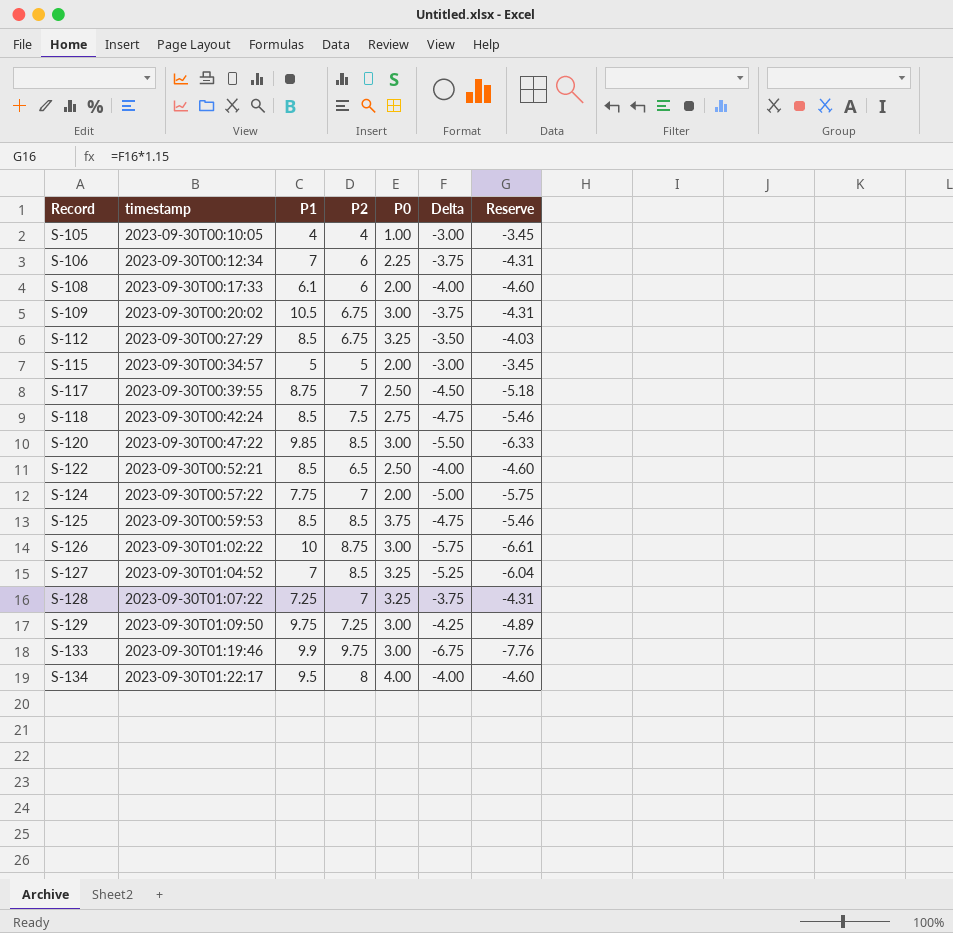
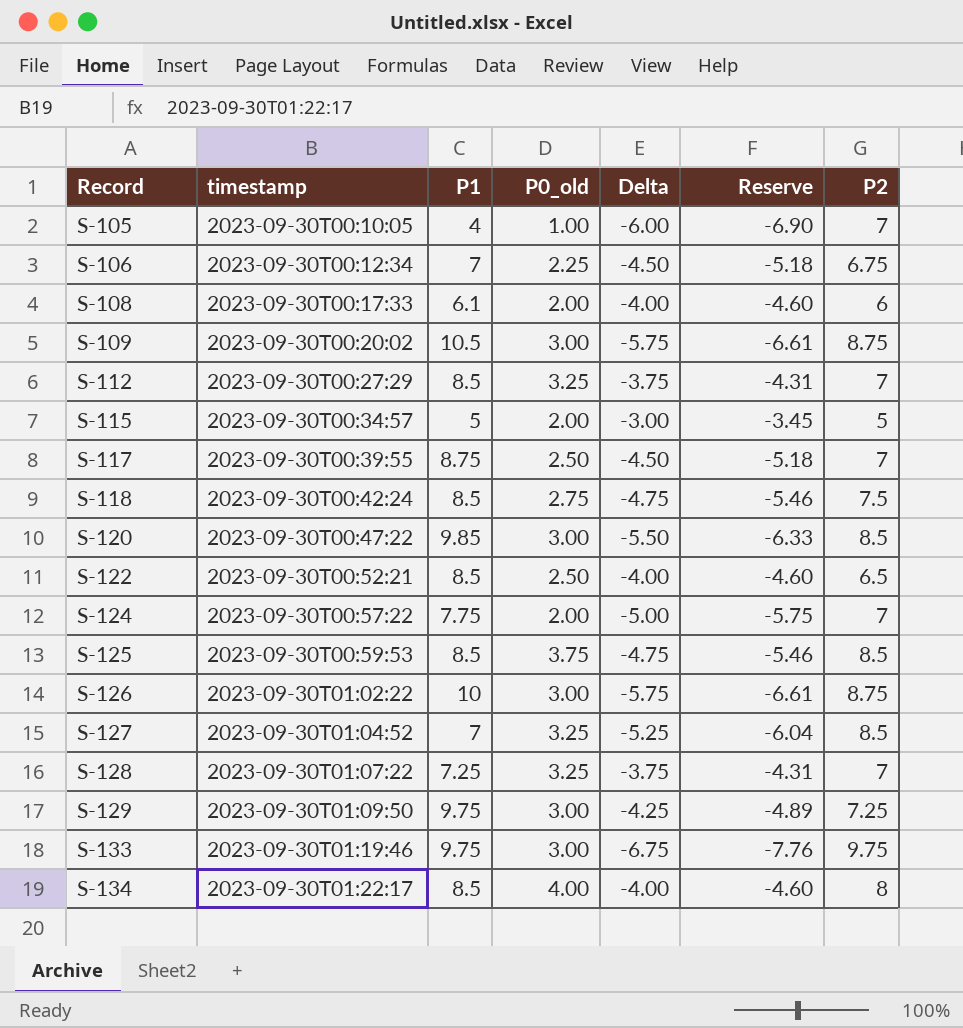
column name: P0 -> P0_old
column P2 | position: 4 -> 7
S-105 | Delta: -3.00 -> -6.00
S-105 | Reserve: -3.45 -> -6.90
S-105 | P2: 4 -> 7
S-106 | Delta: -3.75 -> -4.50
S-106 | Reserve: -4.31 -> -5.18
S-106 | P2: 6 -> 6.75
S-109 | Delta: -3.75 -> -5.75
S-109 | Reserve: -4.31 -> -6.61
S-109 | P2: 6.75 -> 8.75
S-112 | Delta: -3.50 -> -3.75
S-112 | Reserve: -4.03 -> -4.31
S-112 | P2: 6.75 -> 7
S-133 | P1: 9.9 -> 9.75
S-134 | P1: 9.5 -> 8.5

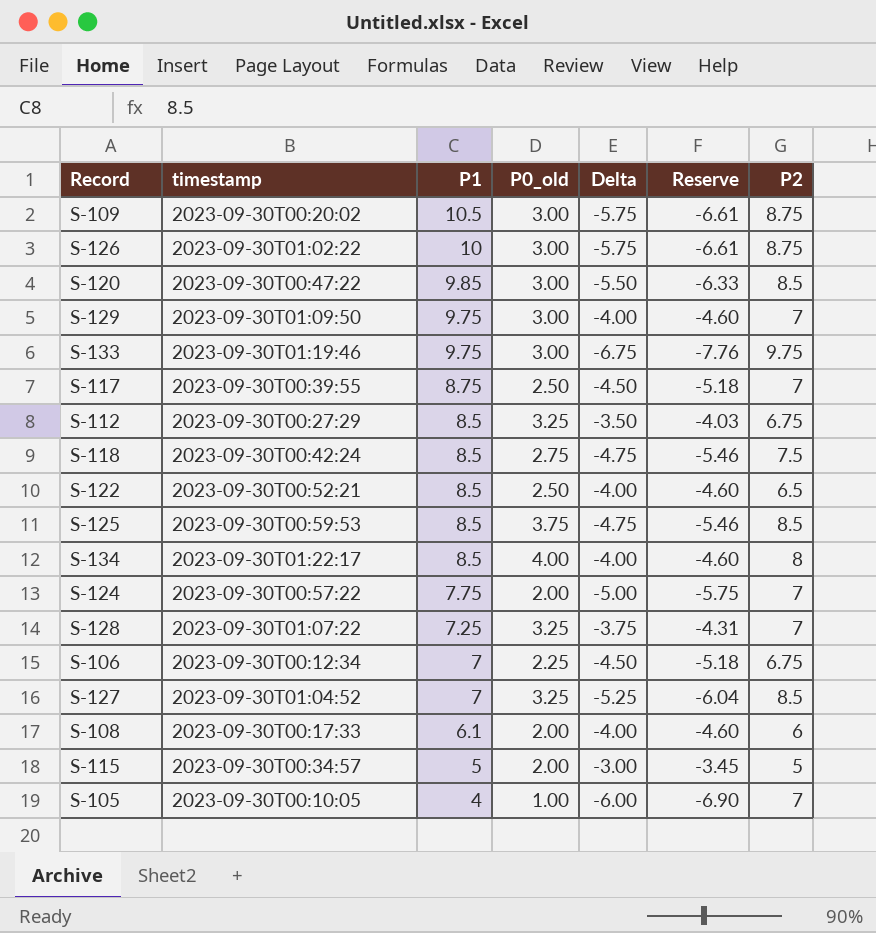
row order: Record ascending -> P1 descending
S-129 | Delta: -4.25 -> -4.00
S-129 | Reserve: -4.89 -> -4.60
S-129 | P2: 7.25 -> 7
S-112 | Delta: -3.75 -> -3.50
S-112 | Reserve: -4.31 -> -4.03
S-112 | P2: 7 -> 6.75

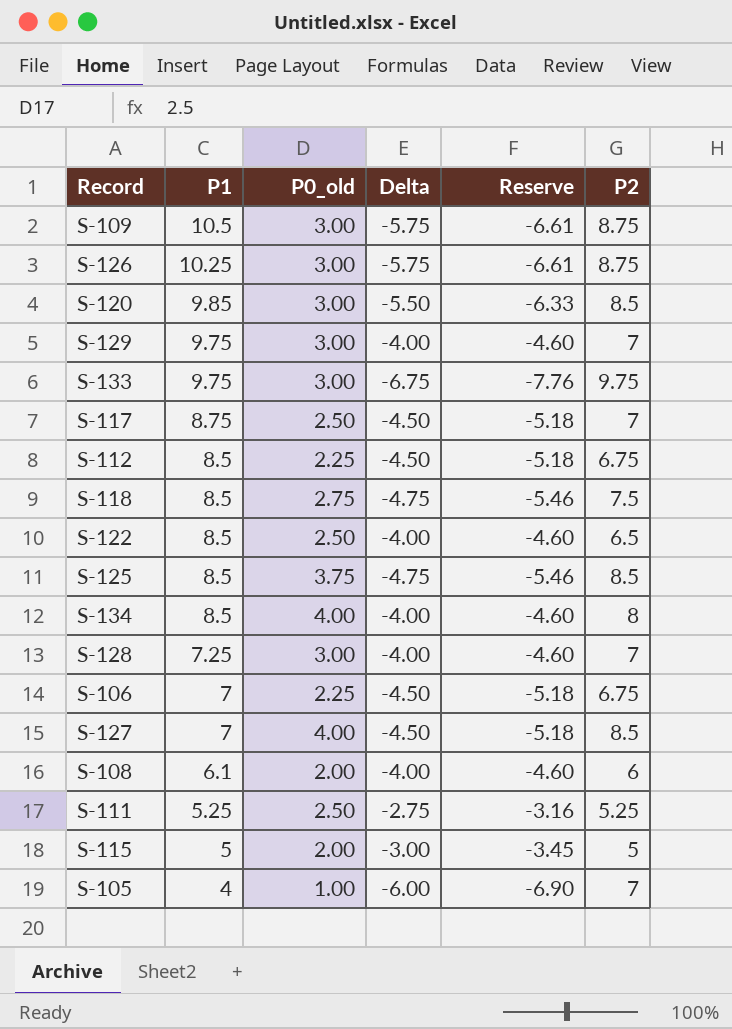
column timestamp | position: 2 -> none
row S-124: 2023-09-30T00:57:22 | 7.75 | 2.00 | -5.00 | -5.75 | 7 -> none
S-126 | P1: 10 -> 10.25
S-112 | P0_old: 3.25 -> 2.25
S-112 | Delta: -3.50 -> -4.50
S-112 | Reserve: -4.03 -> -5.18
S-128 | P0_old: 3.25 -> 3.00
S-128 | Delta: -3.75 -> -4.00
S-128 | Reserve: -4.31 -> -4.60
S-127 | P0_old: 3.25 -> 4.00
S-127 | Delta: -5.25 -> -4.50
S-127 | Reserve: -6.04 -> -5.18
row S-111: none -> 5.25 | 2.50 | -2.75 | -3.16 | 5.25

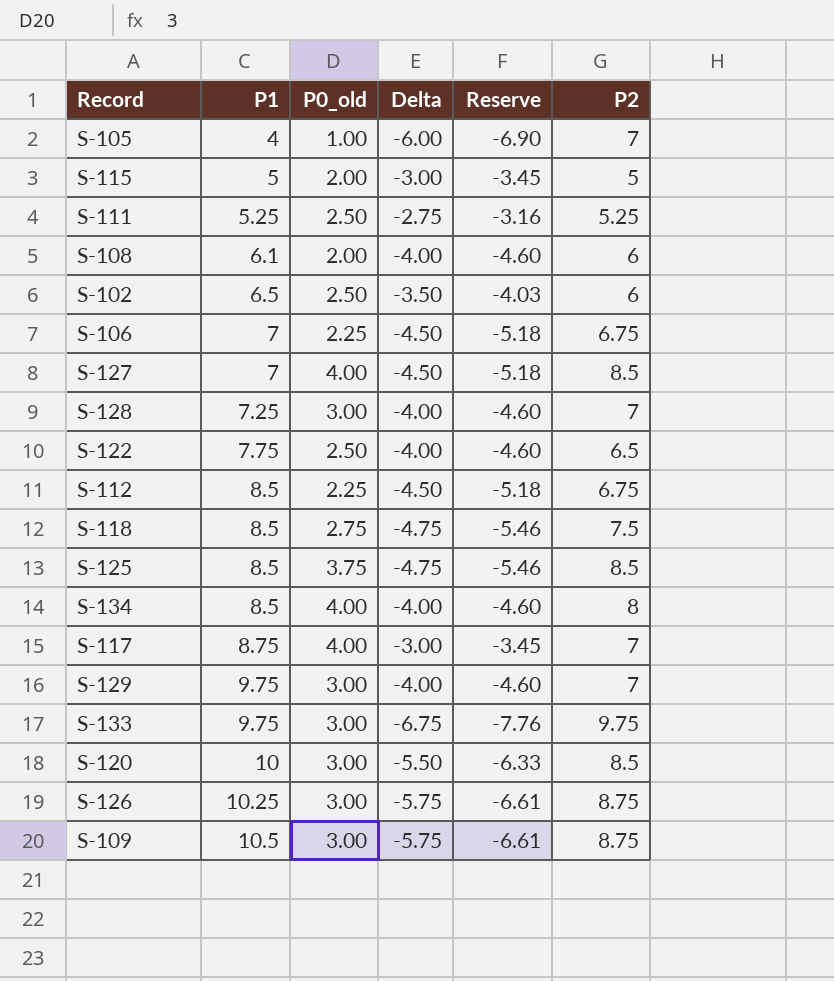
row order: P1 descending -> P1 ascending
row S-102: none -> 6.5 | 2.50 | -3.50 | -4.03 | 6
S-122 | P1: 8.5 -> 7.75
S-117 | P0_old: 2.50 -> 4.00
S-117 | Delta: -4.50 -> -3.00
S-117 | Reserve: -5.18 -> -3.45
S-120 | P1: 9.85 -> 10

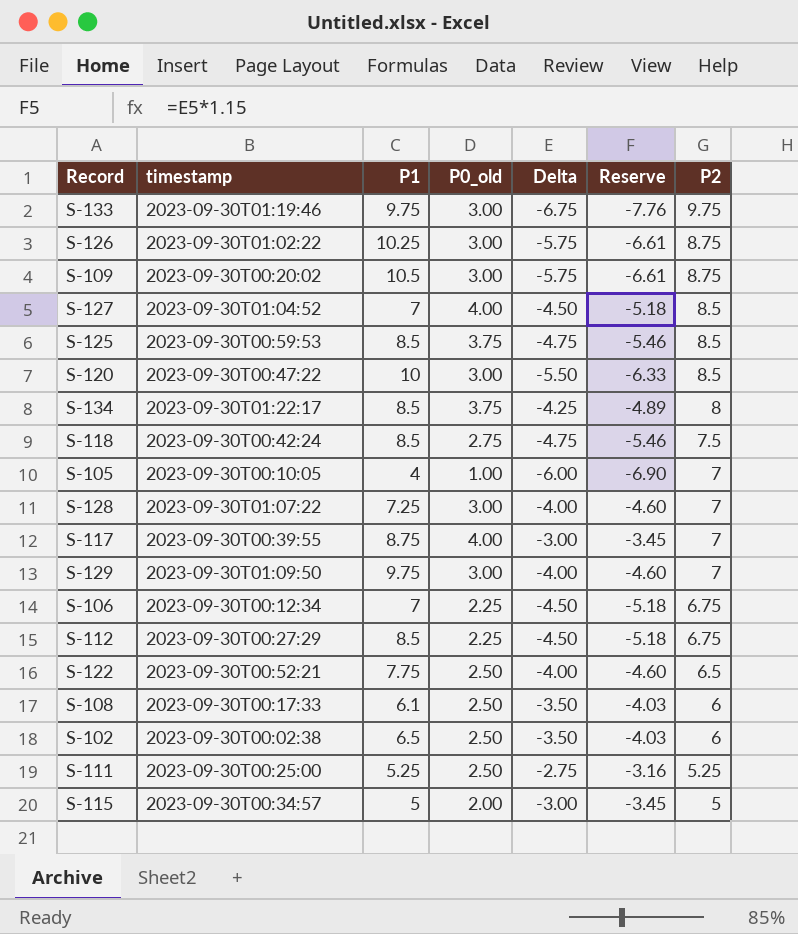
row order: P1 ascending -> P2 descending
column timestamp | position: none -> 2
S-134 | P0_old: 4.00 -> 3.75
S-134 | Delta: -4.00 -> -4.25
S-134 | Reserve: -4.60 -> -4.89
S-108 | P0_old: 2.00 -> 2.50
S-108 | Delta: -4.00 -> -3.50
S-108 | Reserve: -4.60 -> -4.03

